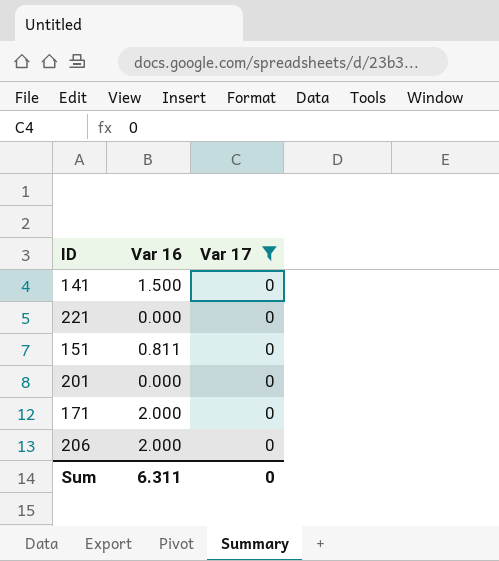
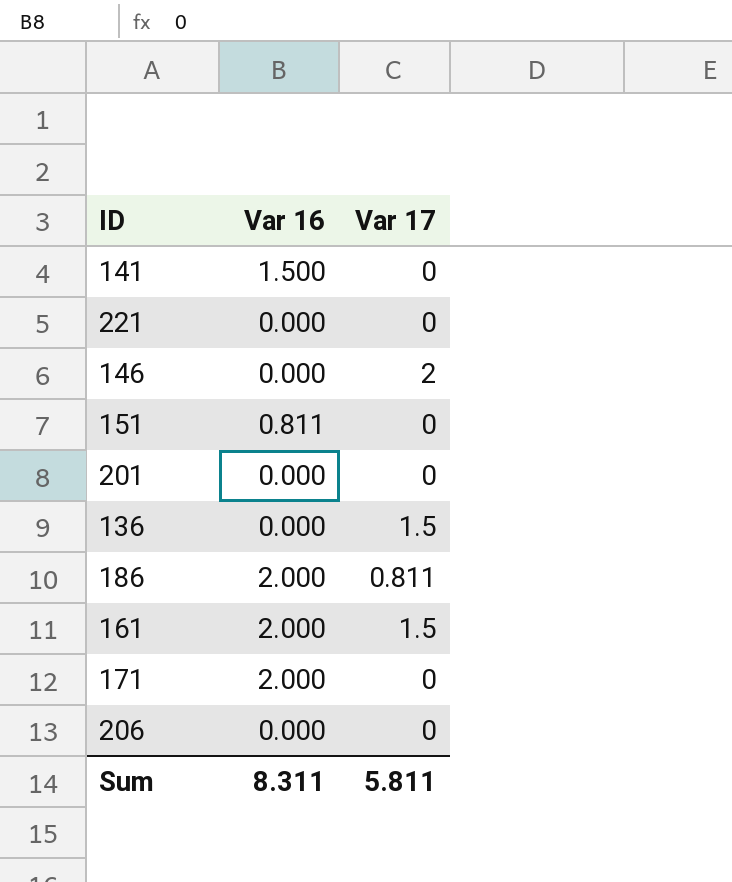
filter: Var 17 = 0 -> none
206 | Var 16: 2.000 -> 0.000
Sum | Var 16: 6.311 -> 8.311
Sum | Var 17: 0 -> 5.811

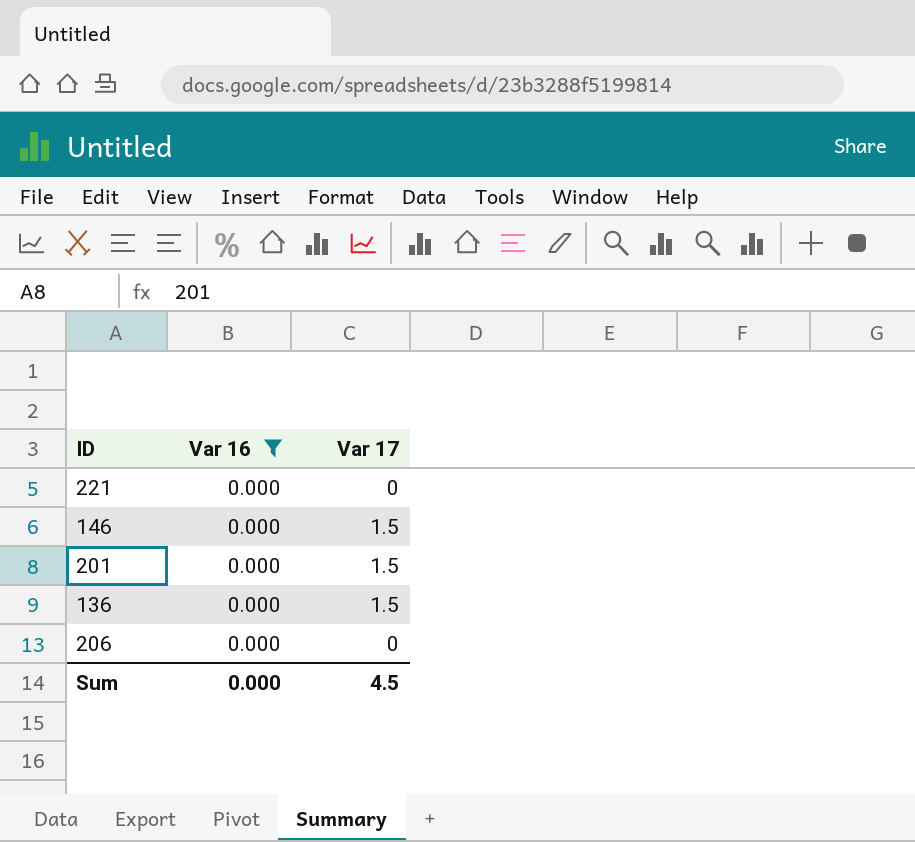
filter: none -> Var 16 = 0.000
146 | Var 17: 2 -> 1.5
201 | Var 17: 0 -> 1.5
Sum | Var 16: 8.311 -> 0.000
Sum | Var 17: 5.811 -> 4.5

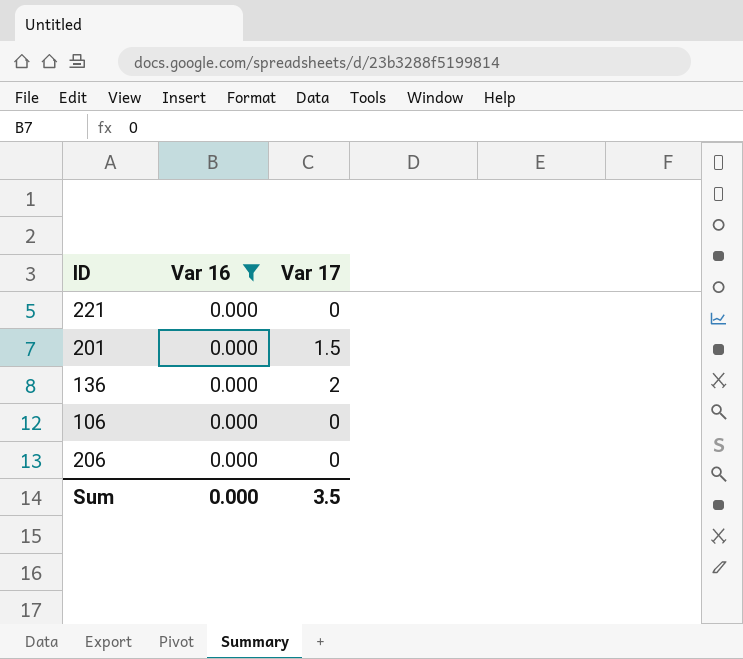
row 146: 0.000 | 1.5 -> none
136 | Var 17: 1.5 -> 2
row 106: none -> 0.000 | 0
Sum | Var 17: 4.5 -> 3.5

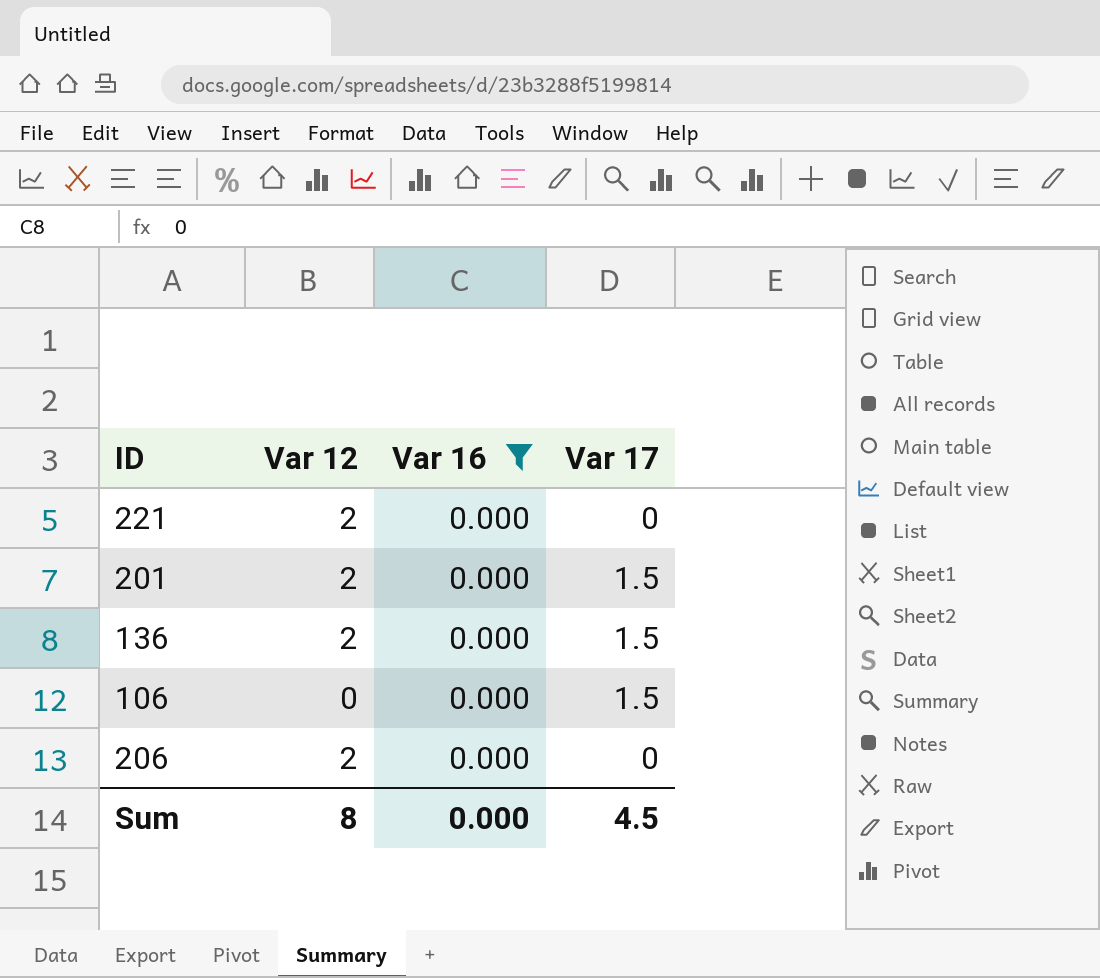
column Var 12 | position: none -> 2
136 | Var 17: 2 -> 1.5
106 | Var 17: 0 -> 1.5
Sum | Var 17: 3.5 -> 4.5

